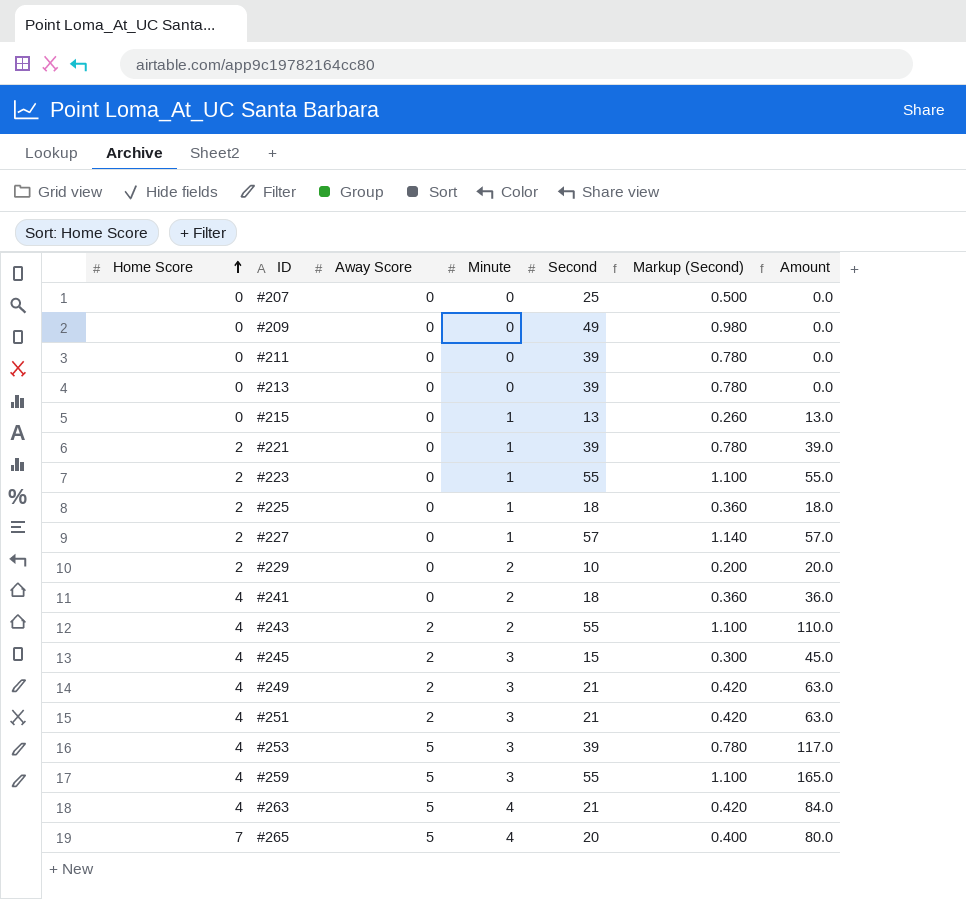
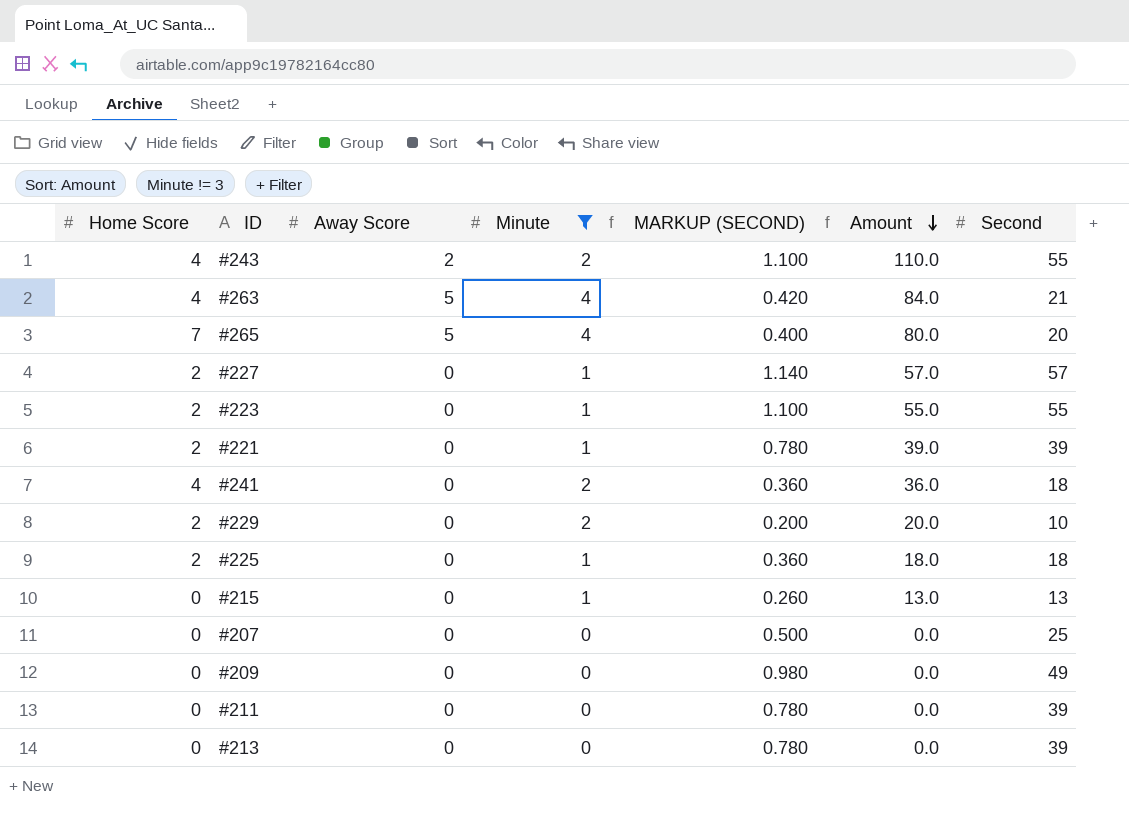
filter: none -> Minute != 3
row order: Home Score ascending -> Amount descending
column name: Markup (Second) -> MARKUP (SECOND)
column Second | position: 5 -> 7

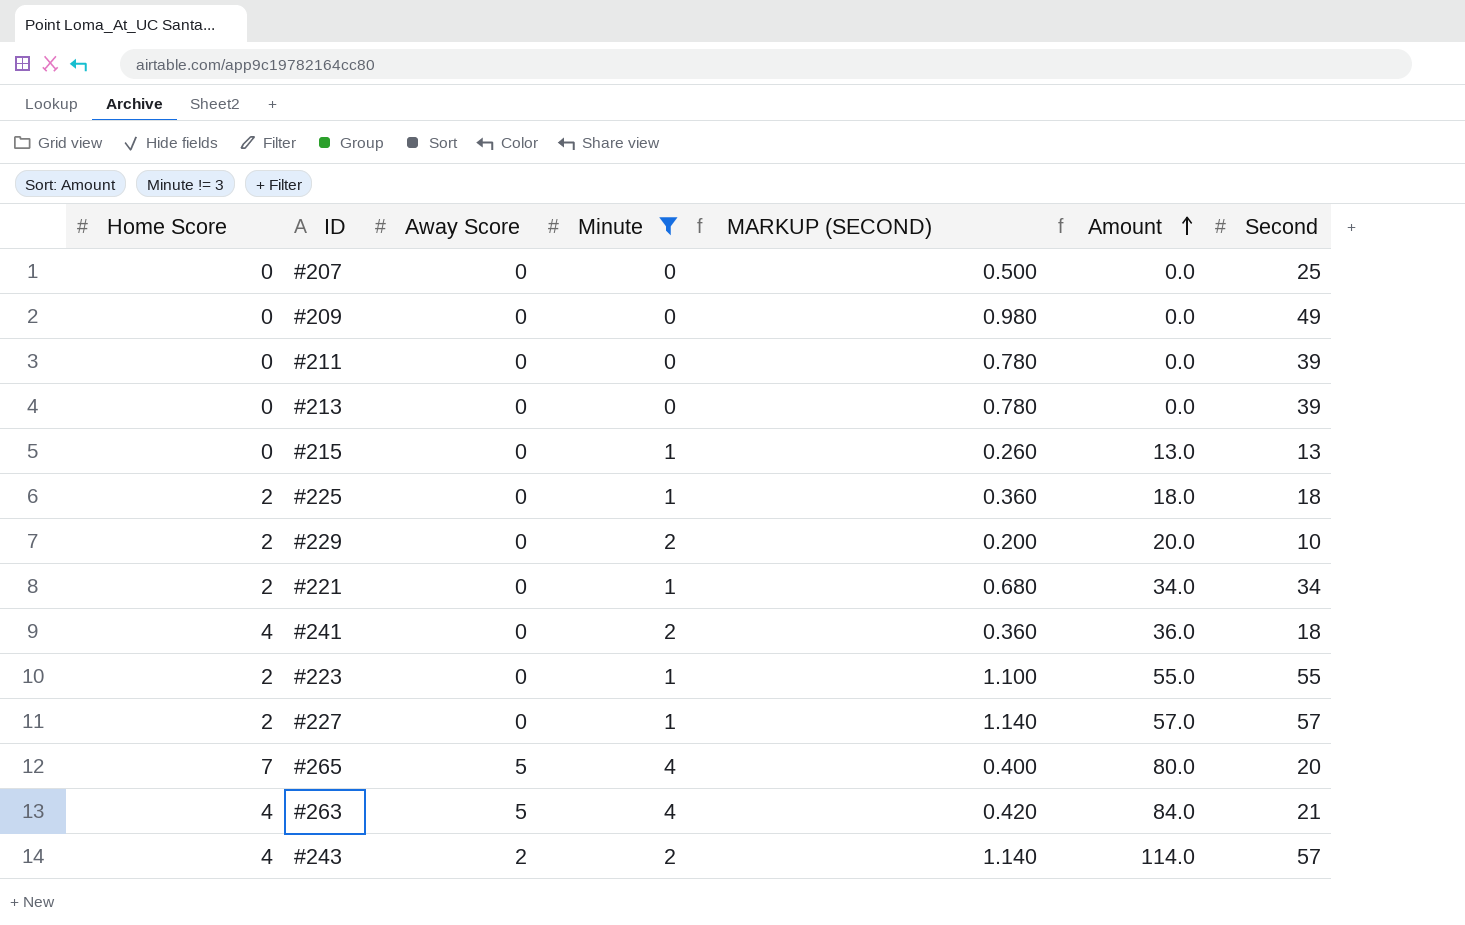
row order: Amount descending -> Amount ascending
#221 | MARKUP (SECOND): 0.780 -> 0.680
#221 | Amount: 39.0 -> 34.0
#221 | Second: 39 -> 34
#243 | MARKUP (SECOND): 1.100 -> 1.140
#243 | Amount: 110.0 -> 114.0
#243 | Second: 55 -> 57

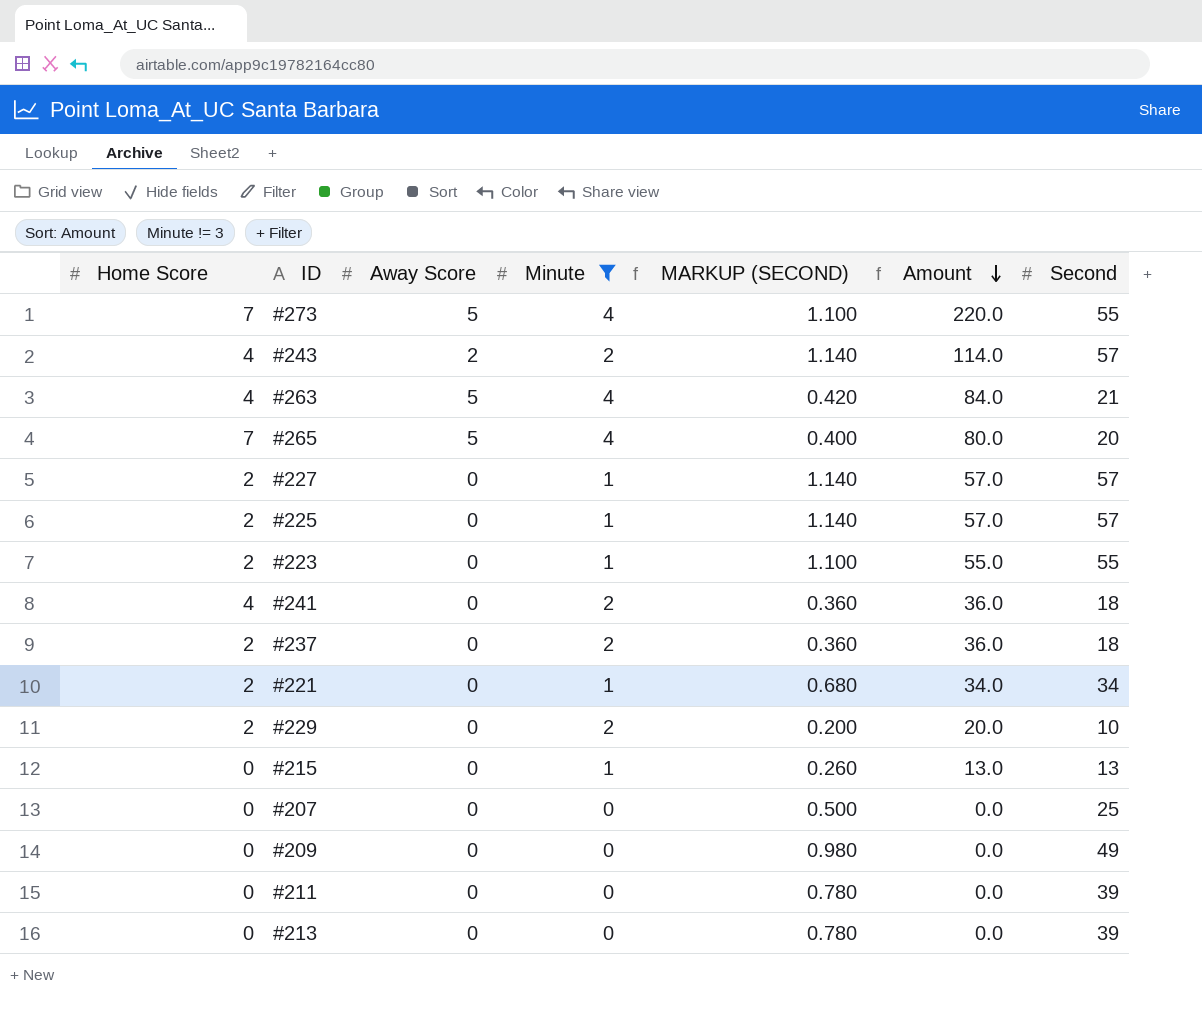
row order: Amount ascending -> Amount descending
row #273: none -> 7 | 5 | 4 | 1.100 | 220.0 | 55
#225 | MARKUP (SECOND): 0.360 -> 1.140
#225 | Amount: 18.0 -> 57.0
#225 | Second: 18 -> 57
row #237: none -> 2 | 0 | 2 | 0.360 | 36.0 | 18

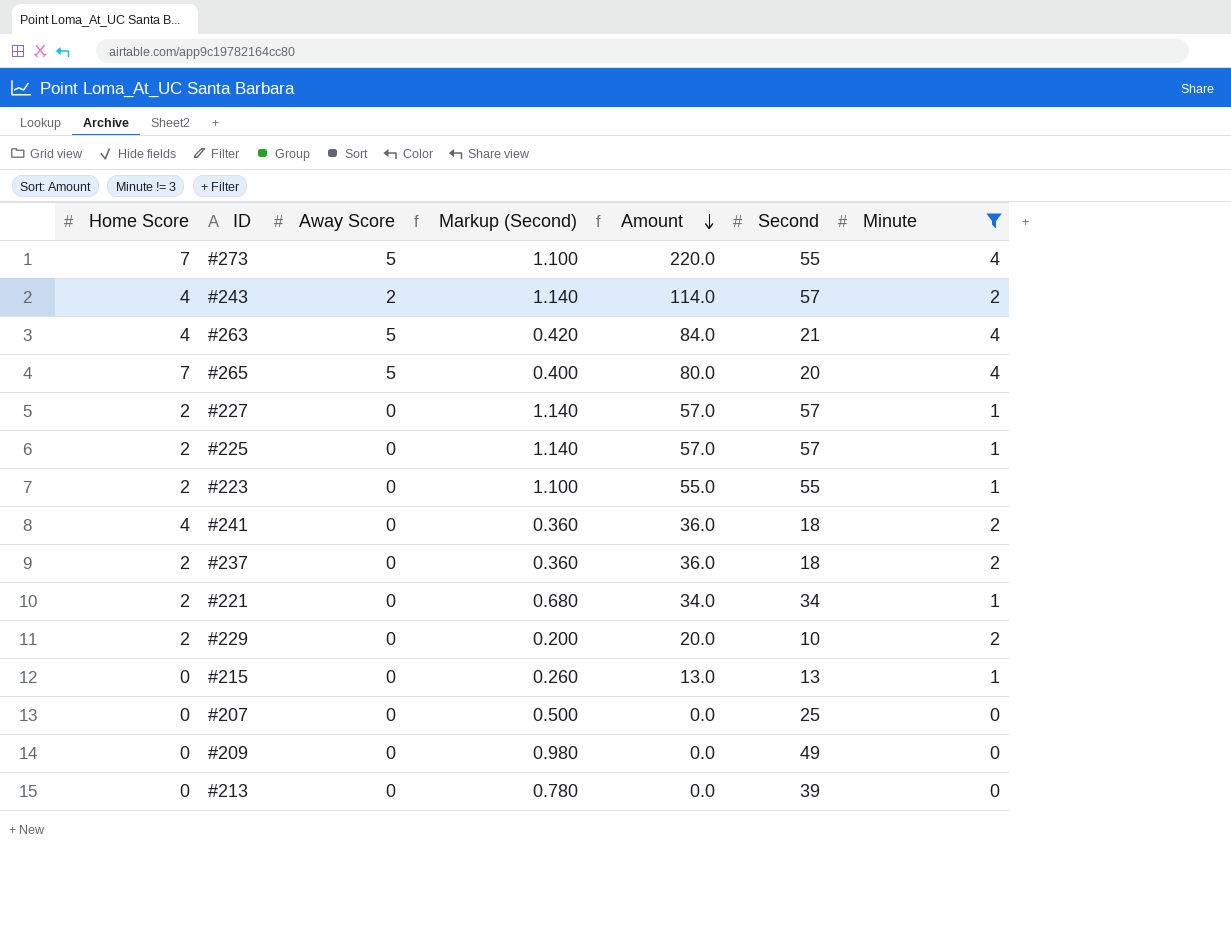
column name: MARKUP (SECOND) -> Markup (Second)
column Minute | position: 4 -> 7
row #211: 0 | 0 | 0 | 0.780 | 0.0 | 39 -> none

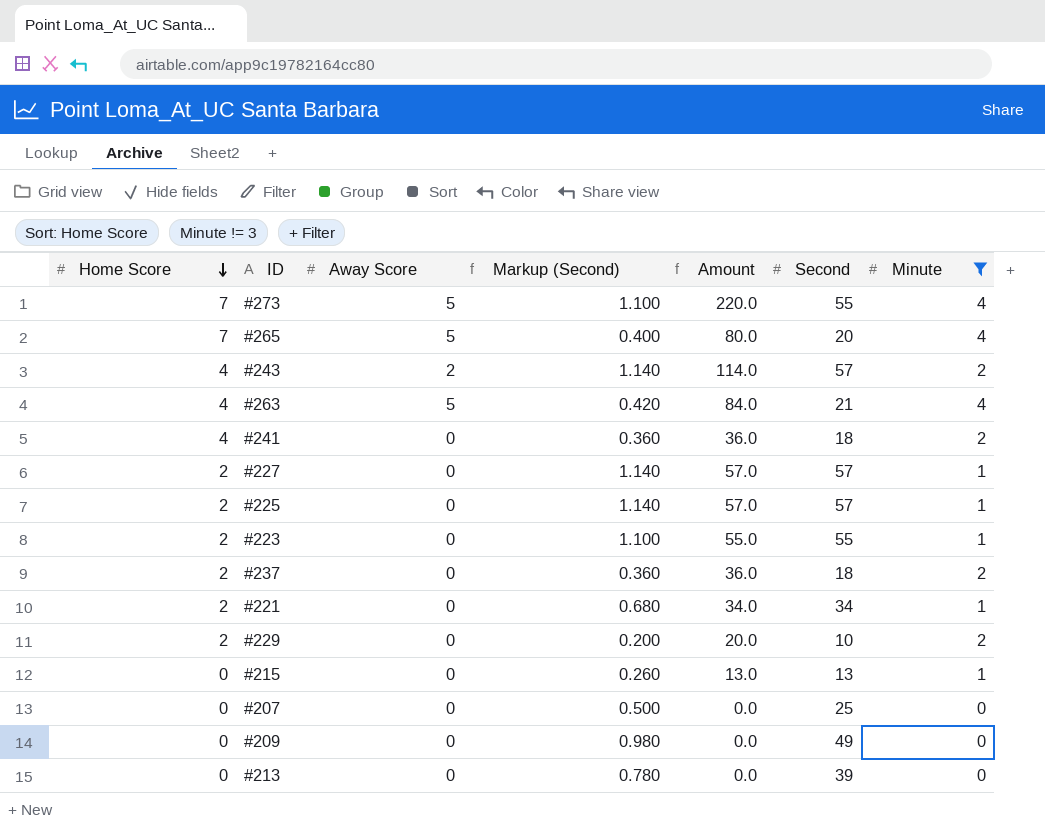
row order: Amount descending -> Home Score descending

